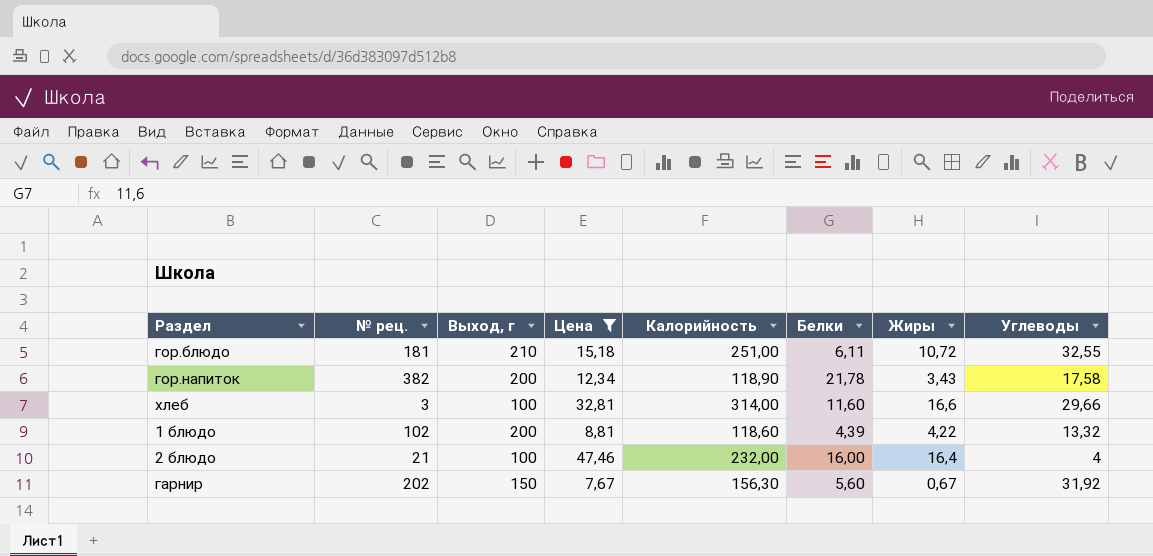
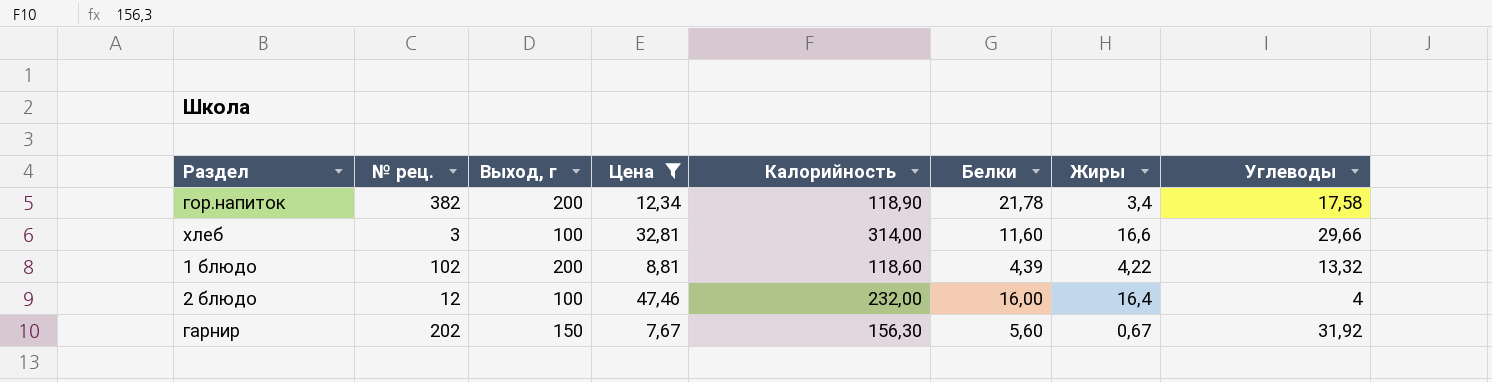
row гор.блюдо: 181 | 210 | 15,18 | 251,00 | 6,11 | 10,72 | 32,55 -> none
гор.напиток | Жиры: 3,43 -> 3,4
2 блюдо | № рец.: 21 -> 12

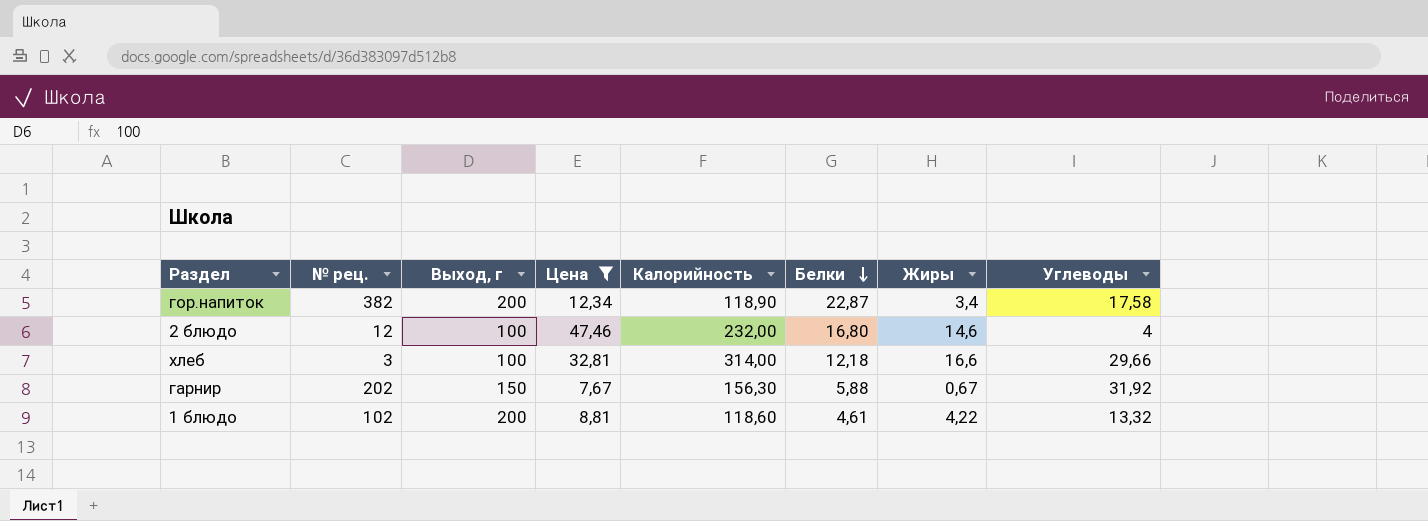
row order: none -> Белки descending
гор.напиток | Белки: 21,78 -> 22,87
2 блюдо | Белки: 16,00 -> 16,80
2 блюдо | Жиры: 16,4 -> 14,6
хлеб | Белки: 11,60 -> 12,18
гарнир | Белки: 5,60 -> 5,88
1 блюдо | Белки: 4,39 -> 4,61

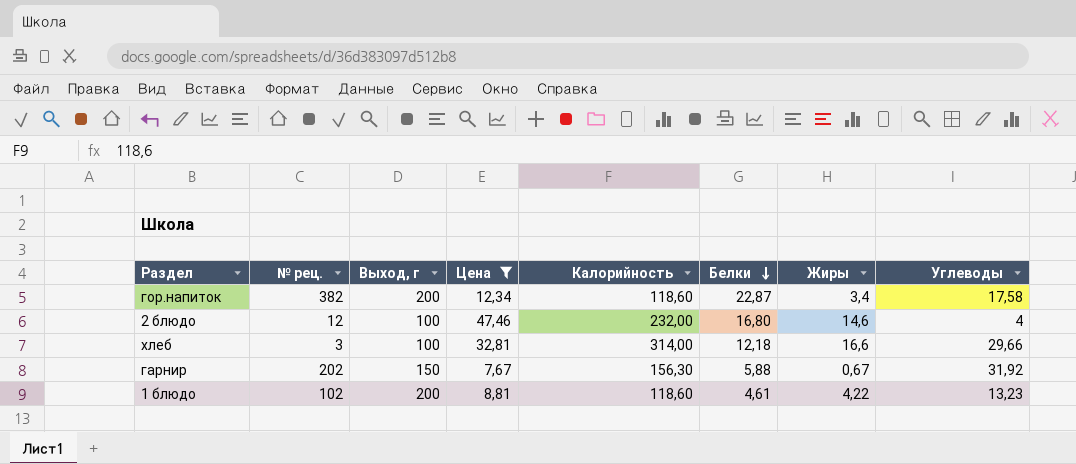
гор.напиток | Калорийность: 118,90 -> 118,60
1 блюдо | Углеводы: 13,32 -> 13,23

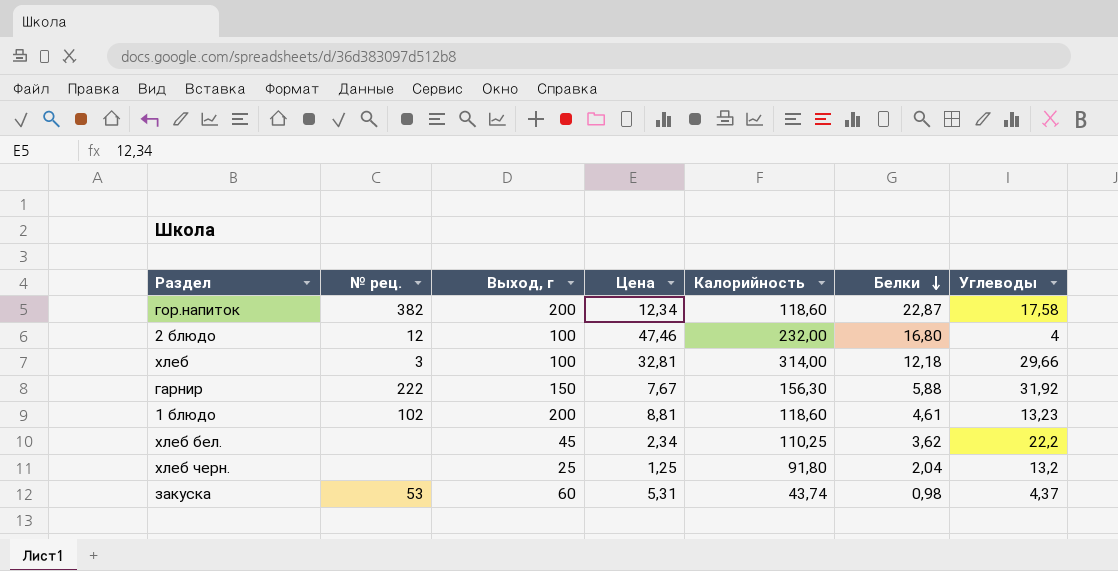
filter: Цена >= 7,67 -> none
column Жиры | position: 7 -> none
гарнир | № рец.: 202 -> 222

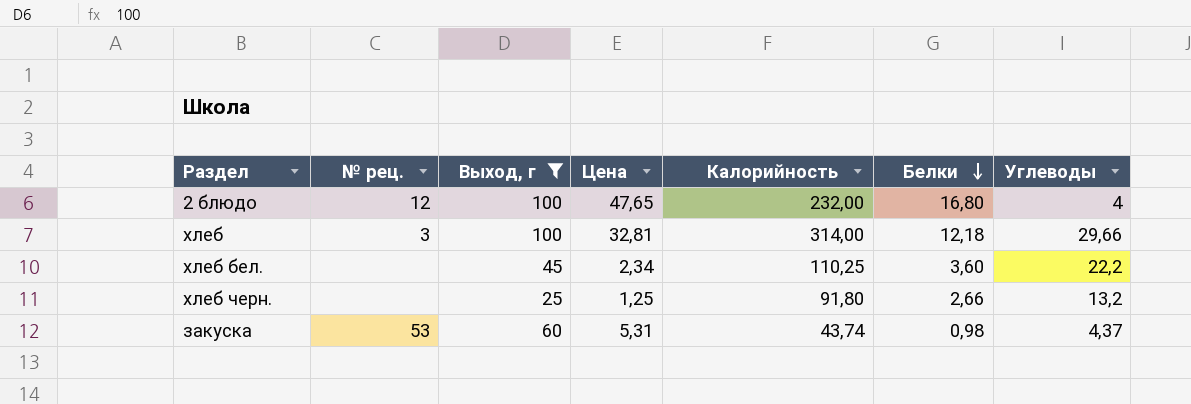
filter: none -> Выход, г <= 100
2 блюдо | Цена: 47,46 -> 47,65
хлеб бел. | Белки: 3,62 -> 3,60
хлеб черн. | Белки: 2,04 -> 2,66

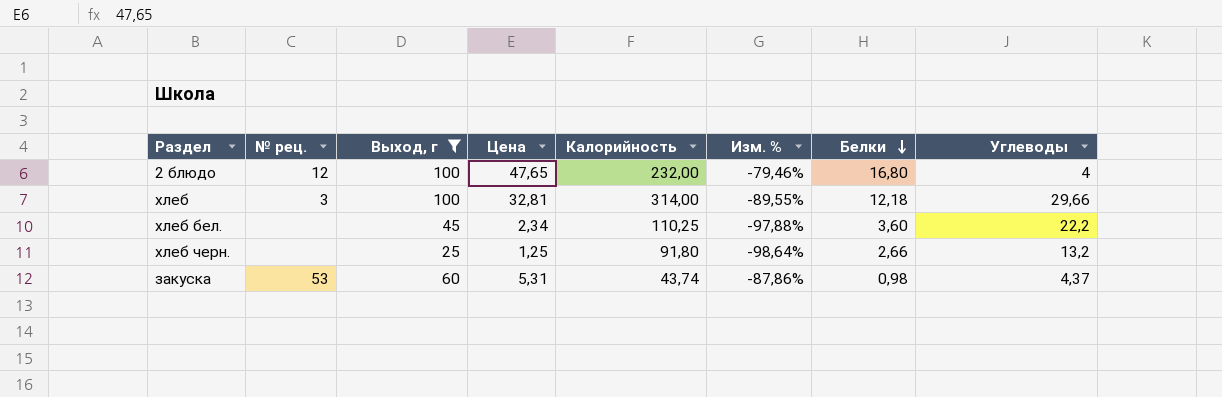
column Изм. % | formula: none -> ([Цена] - [Калорийность]) / [Калорийность]

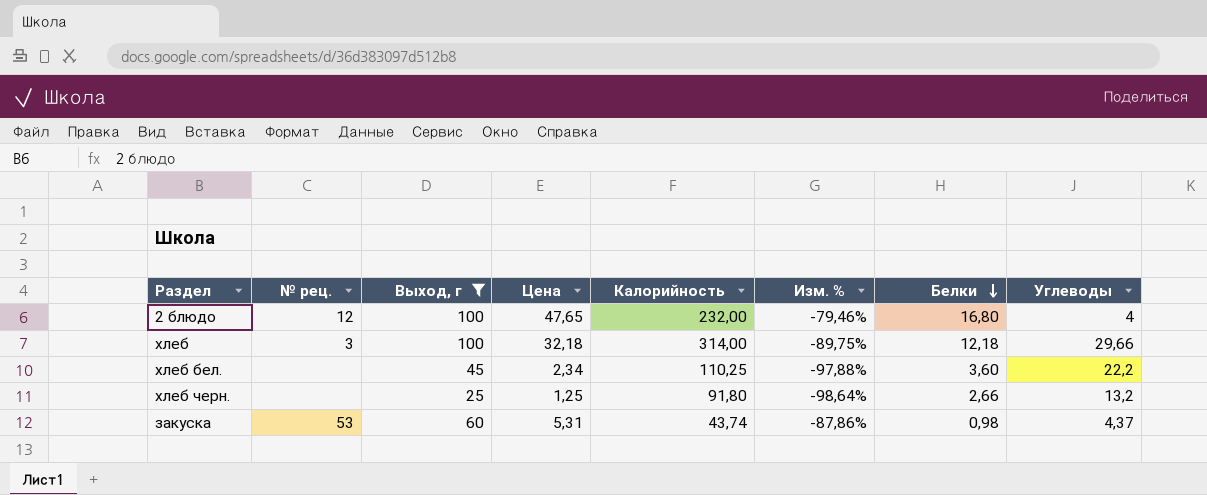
хлеб | Цена: 32,81 -> 32,18
хлеб | Изм. %: -89,55% -> -89,75%

